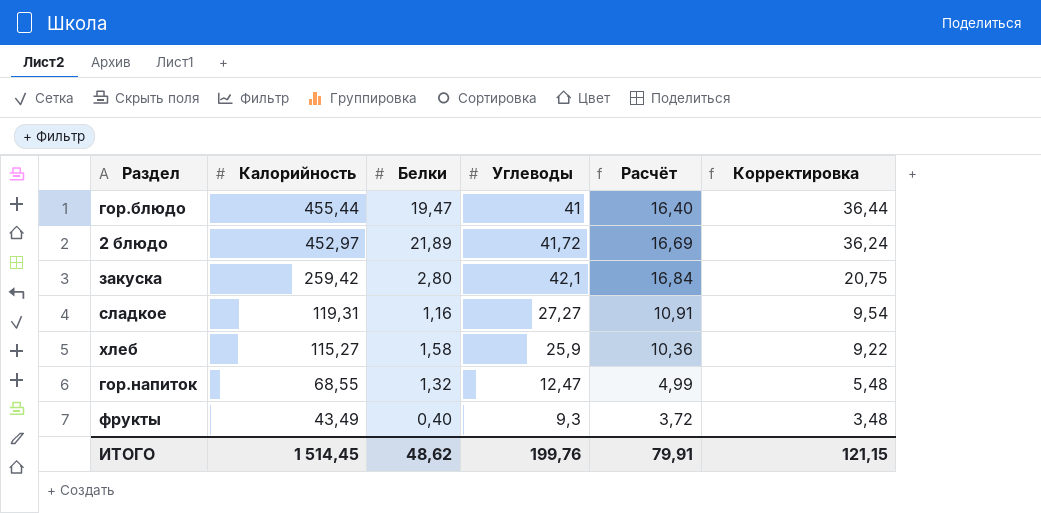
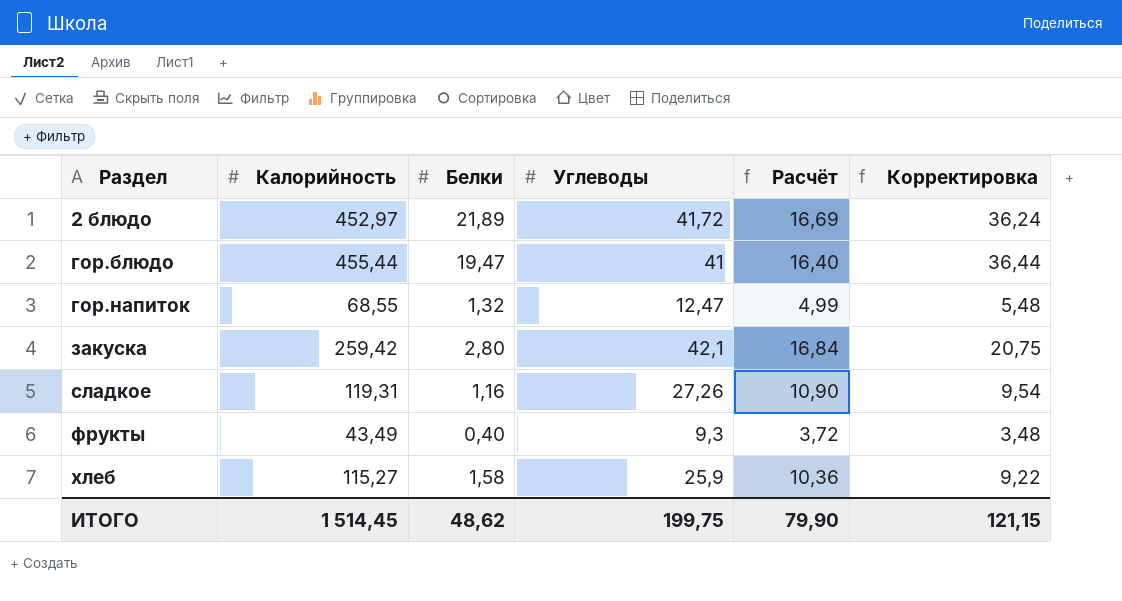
row order: Калорийность descending -> Раздел ascending
сладкое | Углеводы: 27,27 -> 27,26
сладкое | Расчёт: 10,91 -> 10,90
ИТОГО | Углеводы: 199,76 -> 199,75
ИТОГО | Расчёт: 79,91 -> 79,90

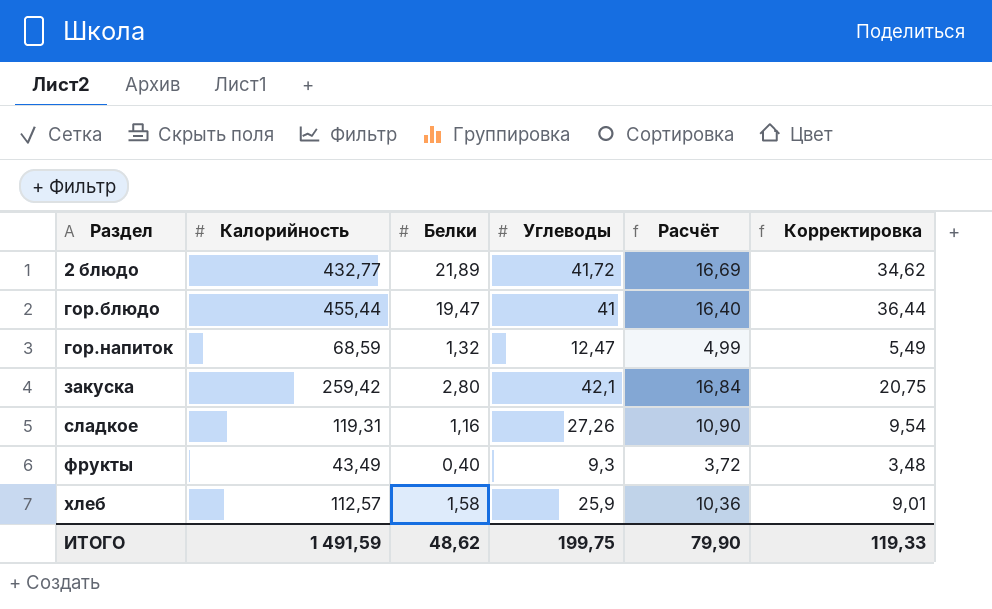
2 блюдо | Калорийность: 452,97 -> 432,77
2 блюдо | Корректировка: 36,24 -> 34,62
гор.напиток | Калорийность: 68,55 -> 68,59
гор.напиток | Корректировка: 5,48 -> 5,49
хлеб | Калорийность: 115,27 -> 112,57
хлеб | Корректировка: 9,22 -> 9,01
ИТОГО | Калорийность: 1 514,45 -> 1 491,59
ИТОГО | Корректировка: 121,15 -> 119,33

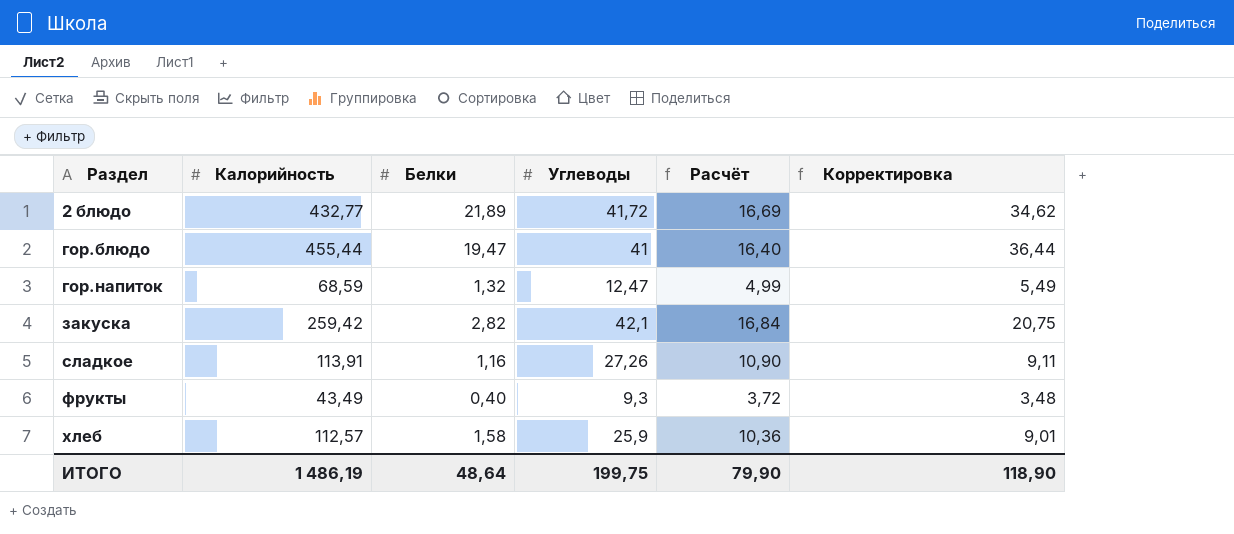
закуска | Белки: 2,80 -> 2,82
сладкое | Калорийность: 119,31 -> 113,91
сладкое | Корректировка: 9,54 -> 9,11
ИТОГО | Калорийность: 1 491,59 -> 1 486,19
ИТОГО | Белки: 48,62 -> 48,64
ИТОГО | Корректировка: 119,33 -> 118,90

